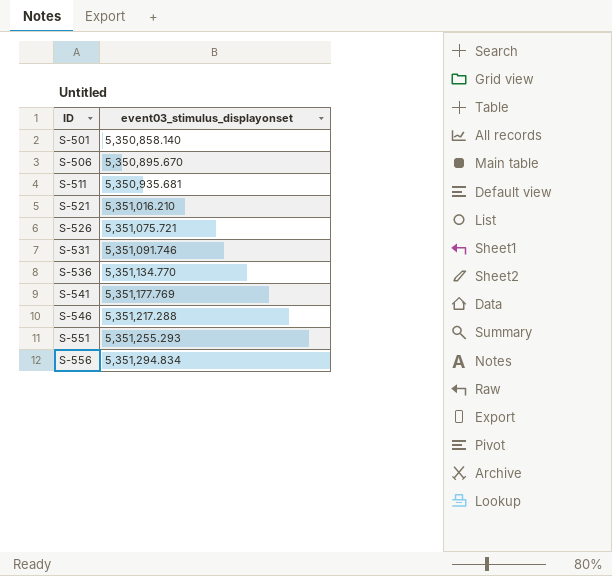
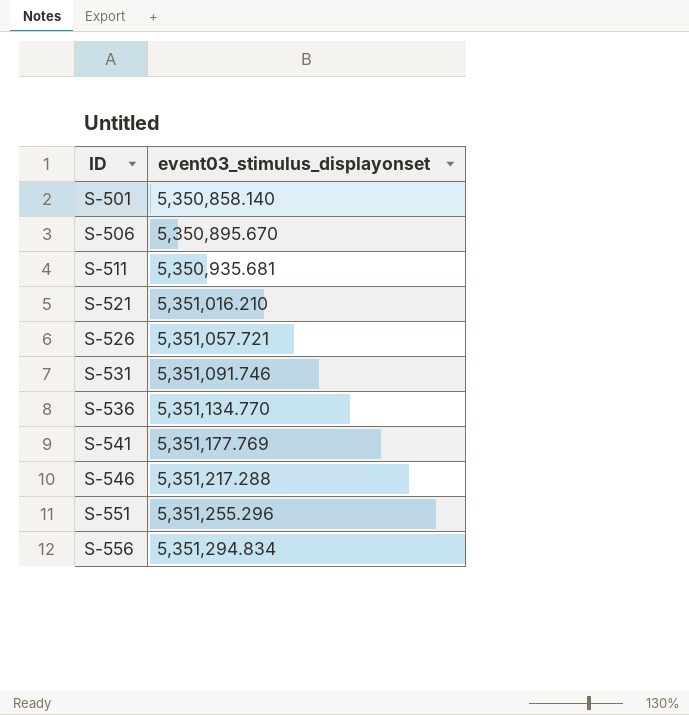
S-526 | event03_stimulus_displayonset: 5,351,075.721 -> 5,351,057.721
S-551 | event03_stimulus_displayonset: 5,351,255.293 -> 5,351,255.296

